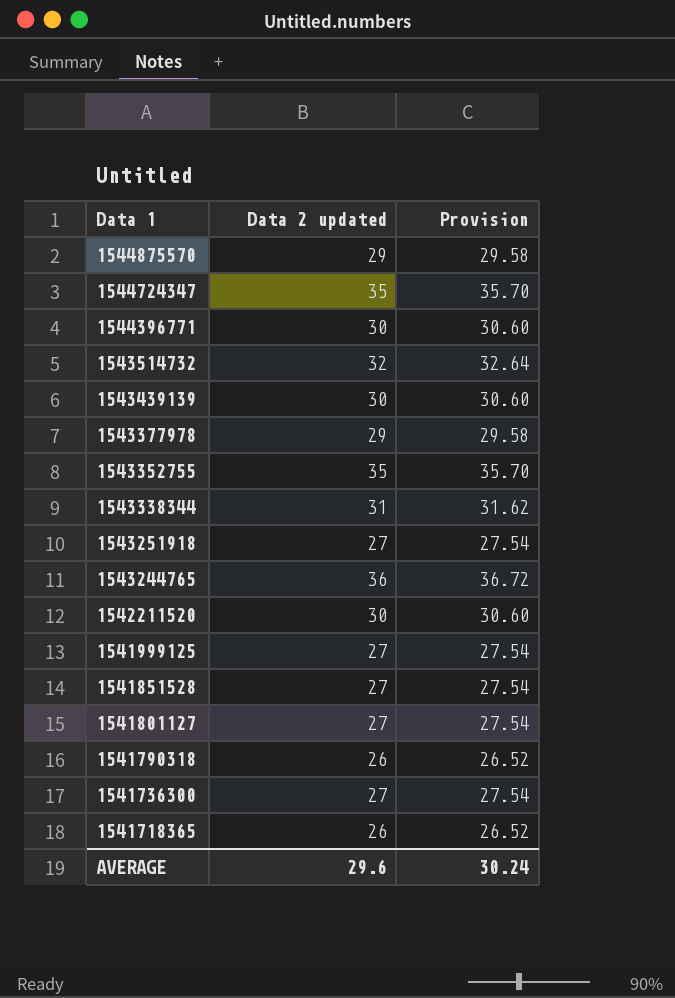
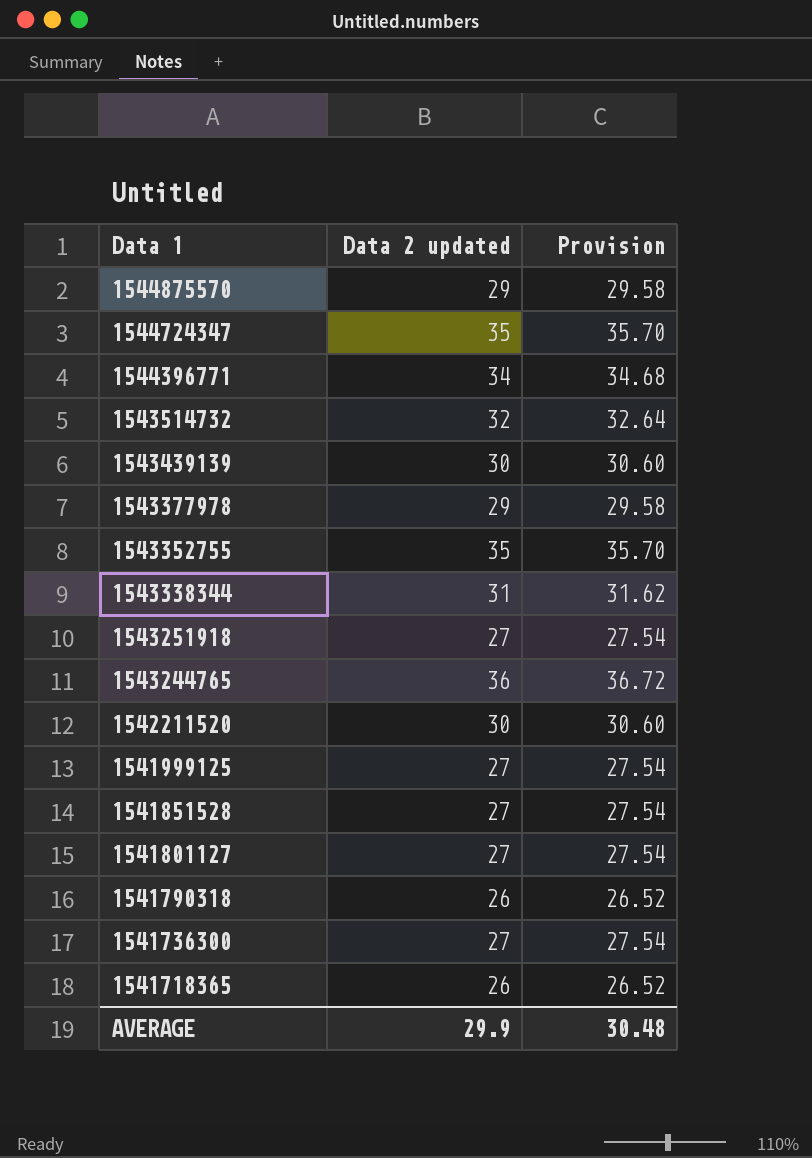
1544396771 | Data 2 updated: 30 -> 34
1544396771 | Provision: 30.60 -> 34.68
AVERAGE | Data 2 updated: 29.6 -> 29.9
AVERAGE | Provision: 30.24 -> 30.48

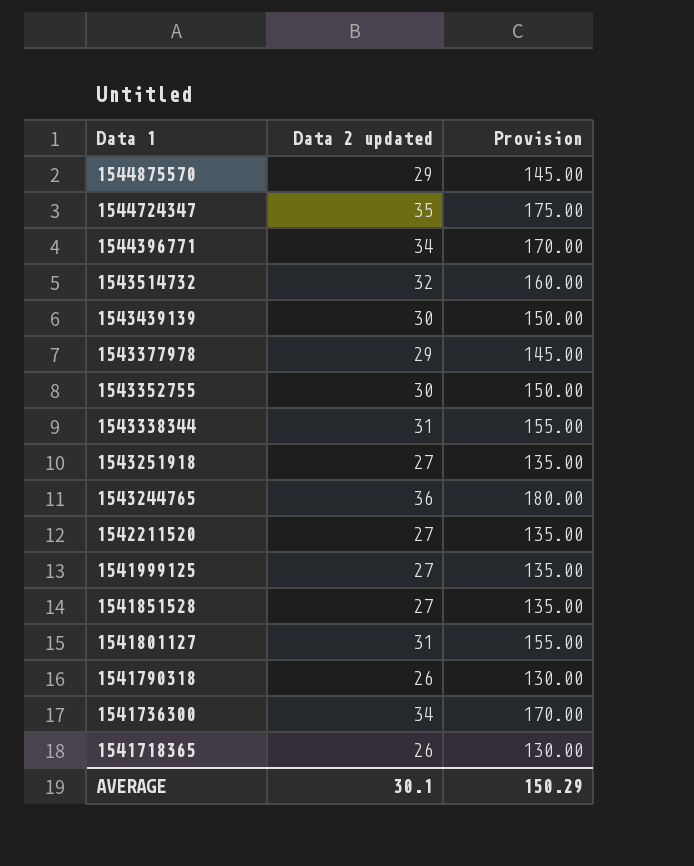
column Provision | formula: [Data 2 updated] * 1.02 -> [Data 2 updated] * 5
1543352755 | Data 2 updated: 35 -> 30
1542211520 | Data 2 updated: 30 -> 27
1541801127 | Data 2 updated: 27 -> 31
1541736300 | Data 2 updated: 27 -> 34
AVERAGE | Data 2 updated: 29.9 -> 30.1
AVERAGE | Provision: 30.48 -> 150.29

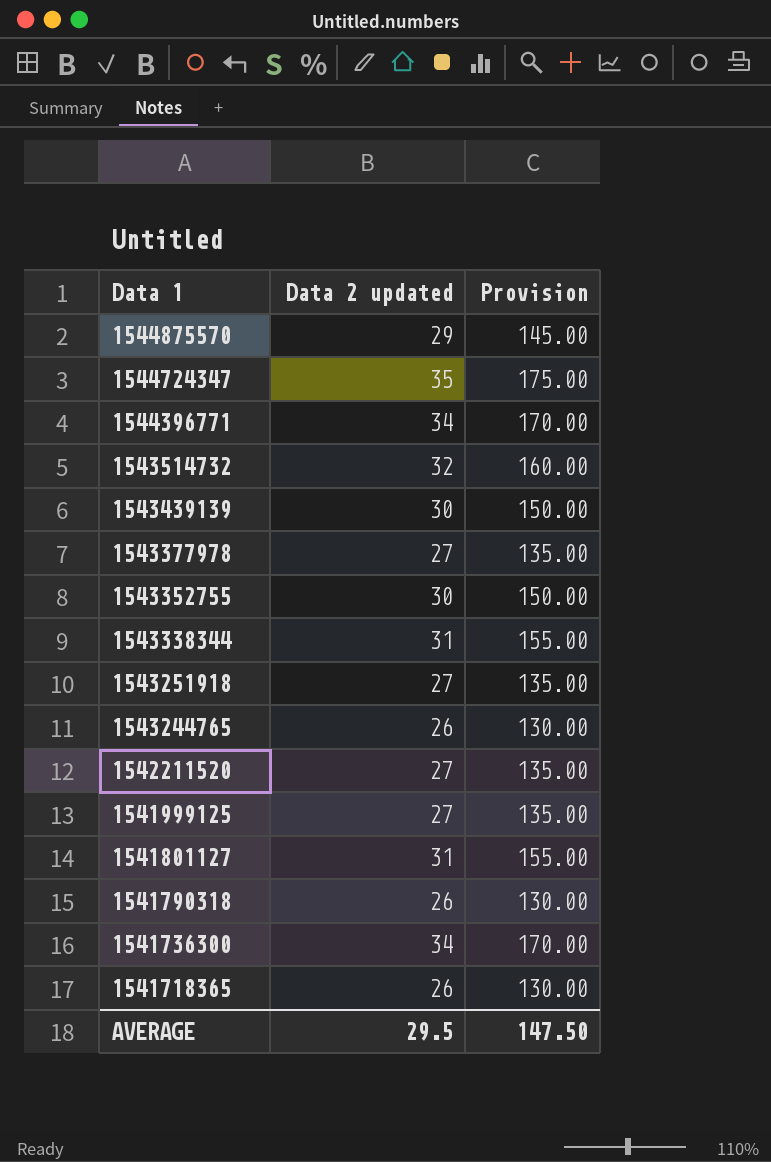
row 1541851528: 27 | 135.00 -> none
1543377978 | Data 2 updated: 29 -> 27
1543377978 | Provision: 145.00 -> 135.00
1543244765 | Data 2 updated: 36 -> 26
1543244765 | Provision: 180.00 -> 130.00
AVERAGE | Data 2 updated: 30.1 -> 29.5
AVERAGE | Provision: 150.29 -> 147.50

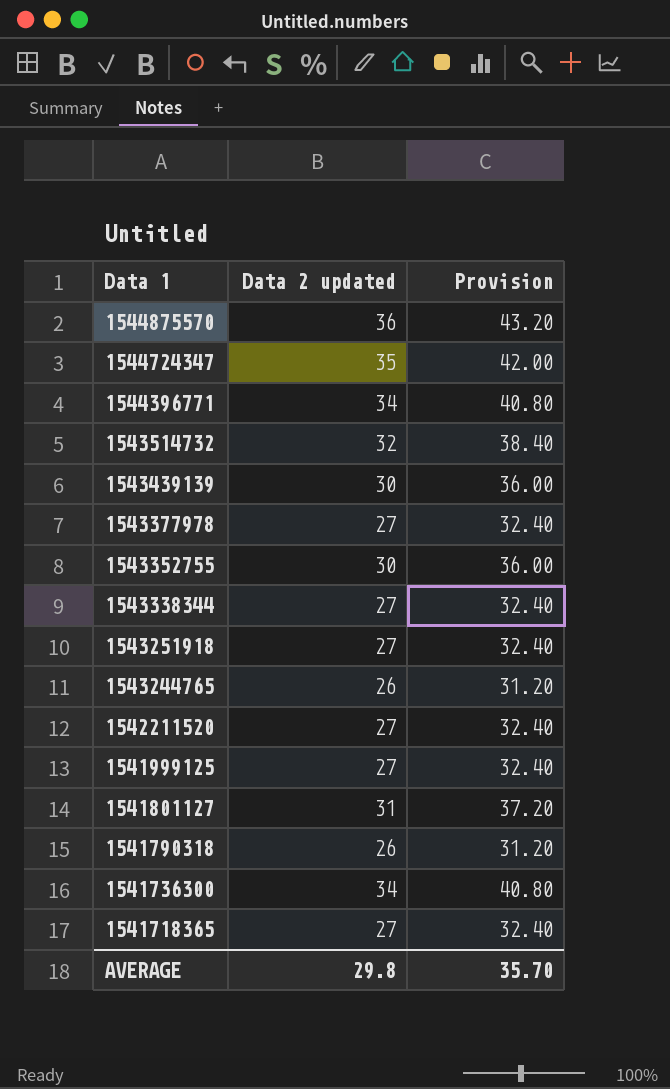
column Provision | formula: [Data 2 updated] * 5 -> [Data 2 updated] * 1.2
1544875570 | Data 2 updated: 29 -> 36
1543338344 | Data 2 updated: 31 -> 27
1541718365 | Data 2 updated: 26 -> 27
AVERAGE | Data 2 updated: 29.5 -> 29.8
AVERAGE | Provision: 147.50 -> 35.70

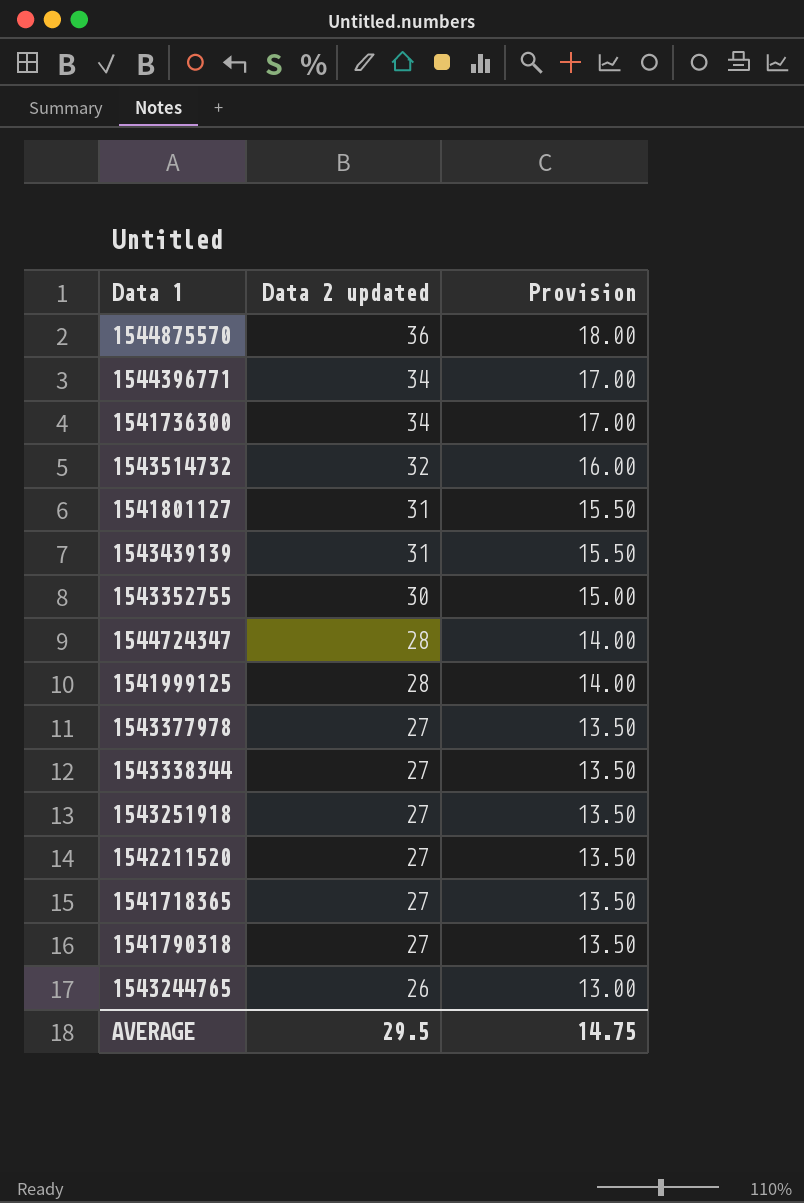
row order: Data 1 descending -> Data 2 updated descending
column Provision | formula: [Data 2 updated] * 1.2 -> [Data 2 updated] * 0.5
1543439139 | Data 2 updated: 30 -> 31
1544724347 | Data 2 updated: 35 -> 28
1541999125 | Data 2 updated: 27 -> 28
1541790318 | Data 2 updated: 26 -> 27
AVERAGE | Data 2 updated: 29.8 -> 29.5
AVERAGE | Provision: 35.70 -> 14.75

